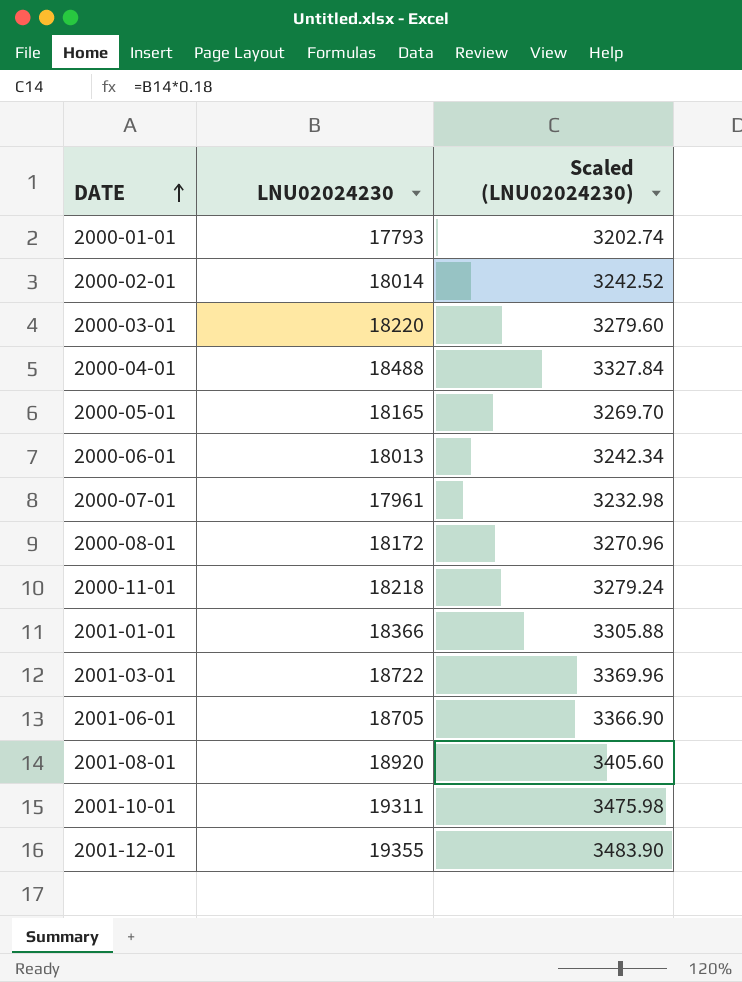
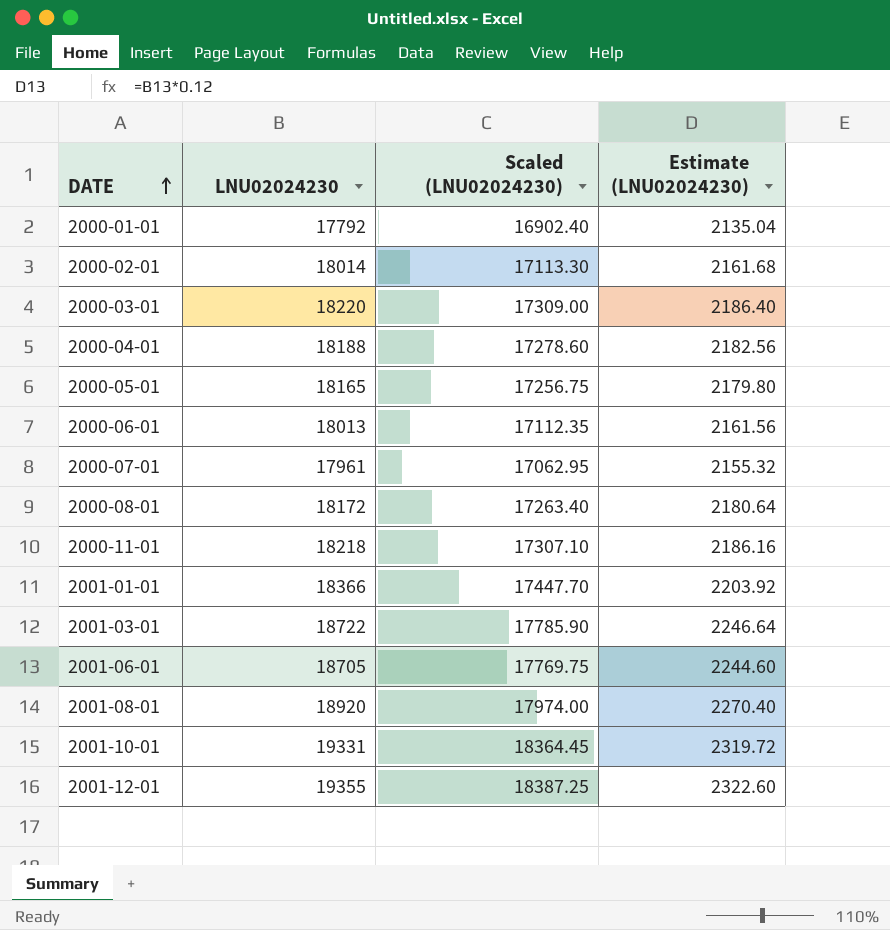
column Scaled (LNU02024230) | formula: [LNU02024230] * 0.18 -> [LNU02024230] * 0.95
column Estimate (LNU02024230) | formula: none -> [LNU02024230] * 0.12
2000-01-01 | LNU02024230: 17793 -> 17792
2000-04-01 | LNU02024230: 18488 -> 18188
2001-10-01 | LNU02024230: 19311 -> 19331

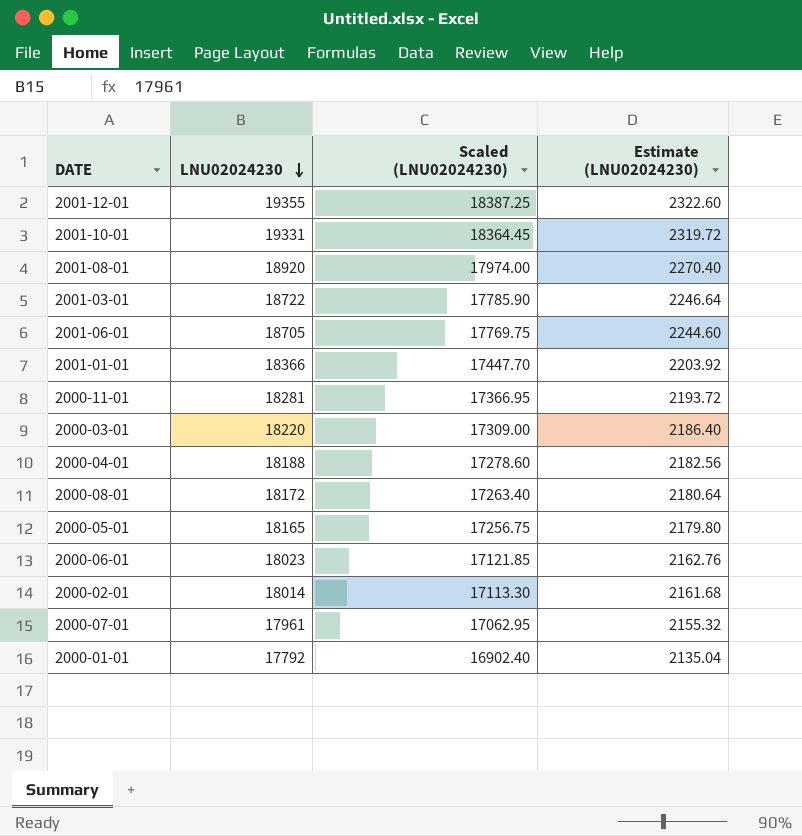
row order: DATE ascending -> LNU02024230 descending
2000-11-01 | LNU02024230: 18218 -> 18281
2000-11-01 | Scaled (LNU02024230): 17307.10 -> 17366.95
2000-11-01 | Estimate (LNU02024230): 2186.16 -> 2193.72
2000-06-01 | LNU02024230: 18013 -> 18023
2000-06-01 | Scaled (LNU02024230): 17112.35 -> 17121.85
2000-06-01 | Estimate (LNU02024230): 2161.56 -> 2162.76

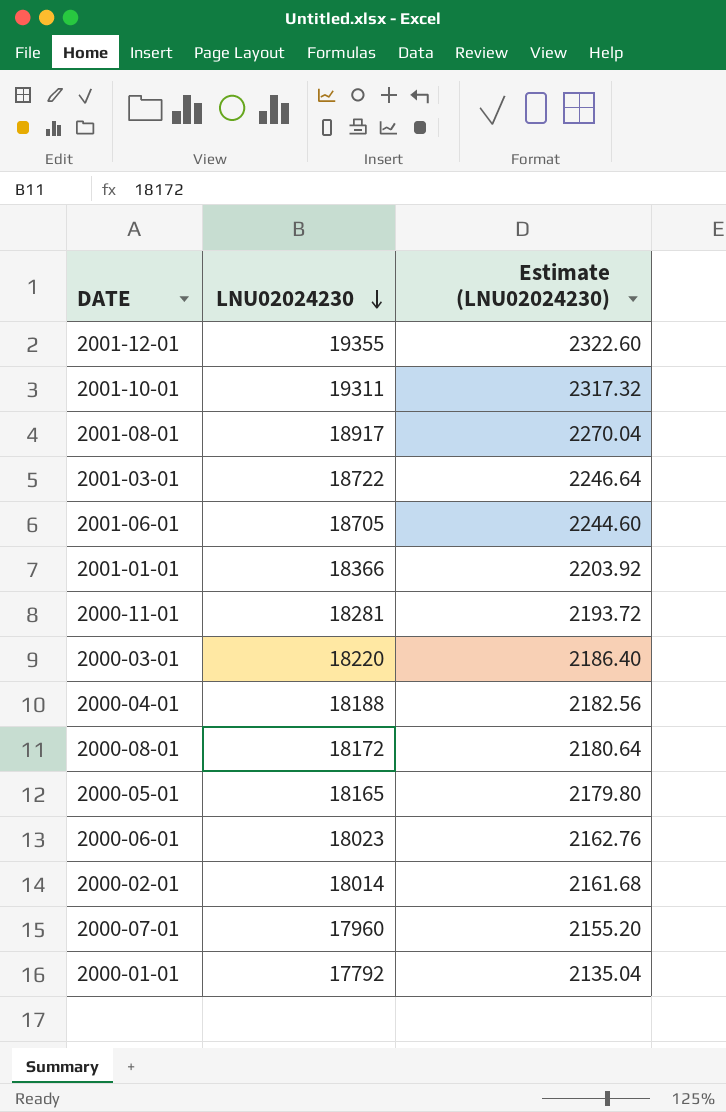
column Scaled (LNU02024230) | formula: [LNU02024230] * 0.95 -> none
2001-10-01 | LNU02024230: 19331 -> 19311
2001-10-01 | Estimate (LNU02024230): 2319.72 -> 2317.32
2001-08-01 | LNU02024230: 18920 -> 18917
2001-08-01 | Estimate (LNU02024230): 2270.40 -> 2270.04
2000-07-01 | LNU02024230: 17961 -> 17960
2000-07-01 | Estimate (LNU02024230): 2155.32 -> 2155.20

